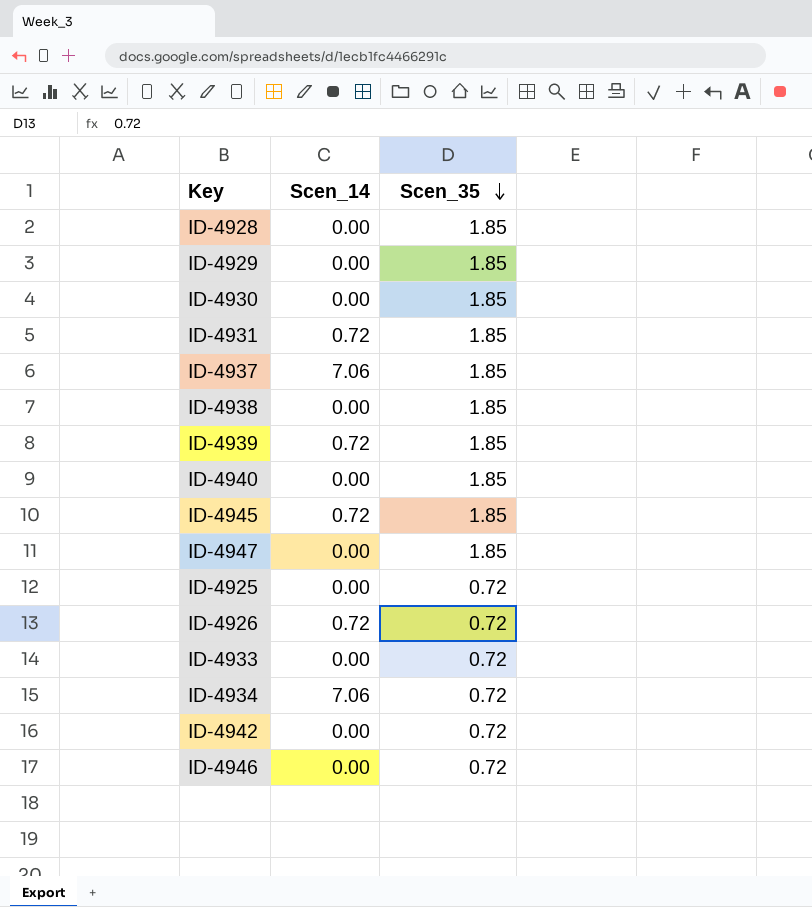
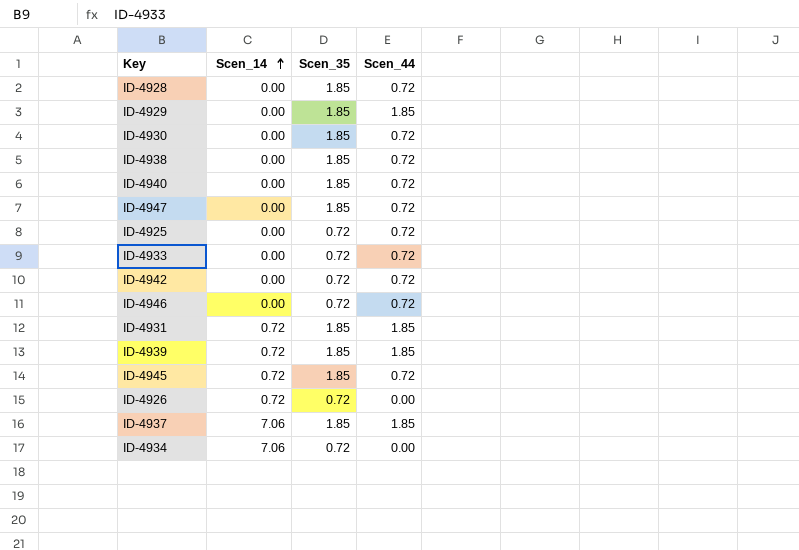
row order: Scen_35 descending -> Scen_14 ascending
column Scen_44 | position: none -> 4

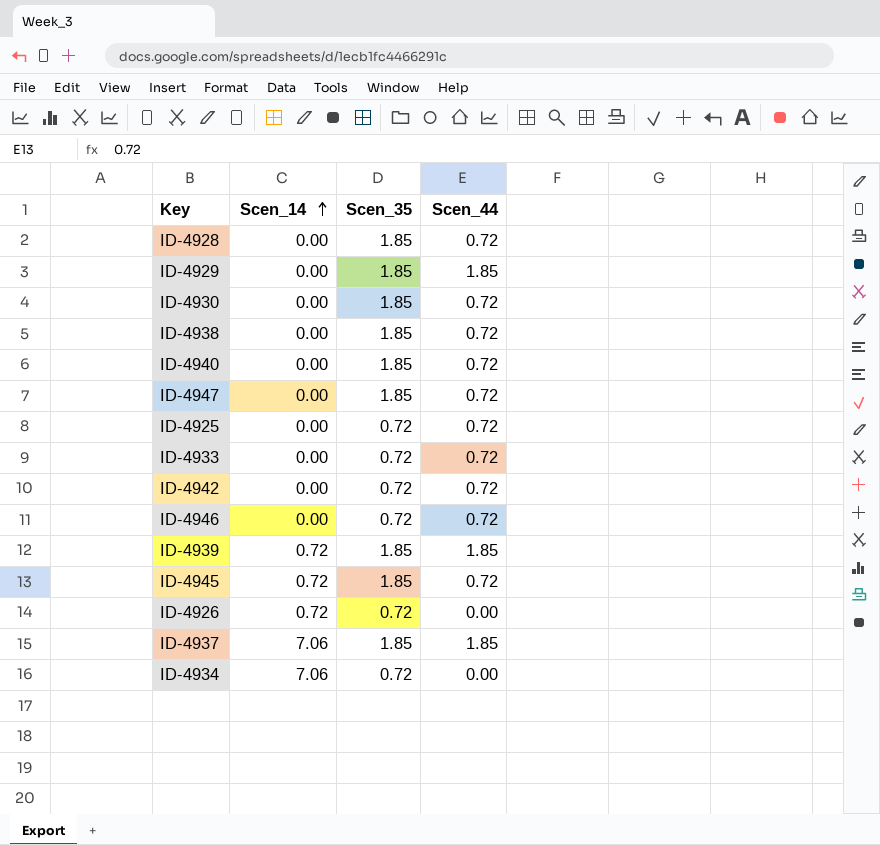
row ID-4931: 0.72 | 1.85 | 1.85 -> none

